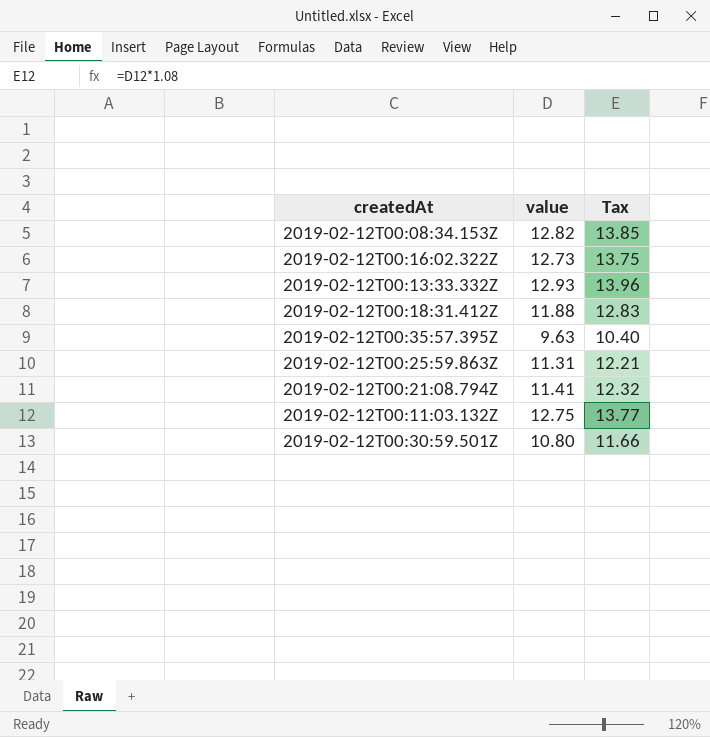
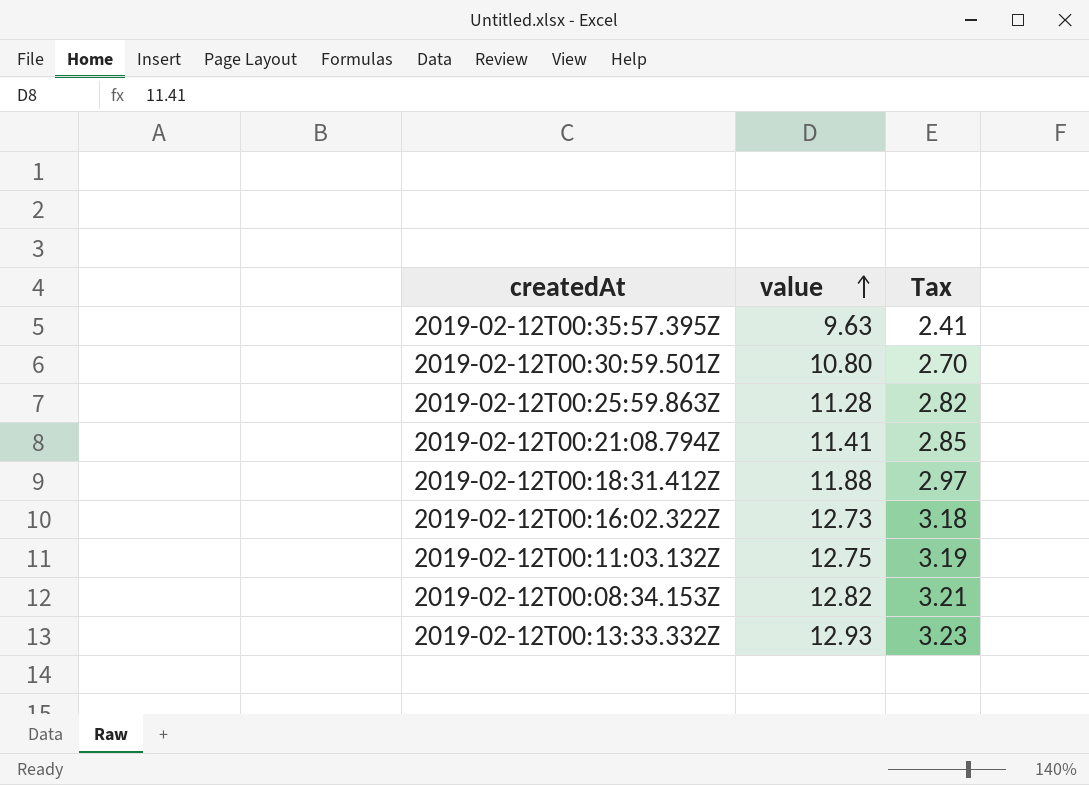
row order: none -> value ascending
column Tax | formula: [value] * 1.08 -> [value] * 0.25
2019-02-12T00:25:59.863Z | value: 11.31 -> 11.28

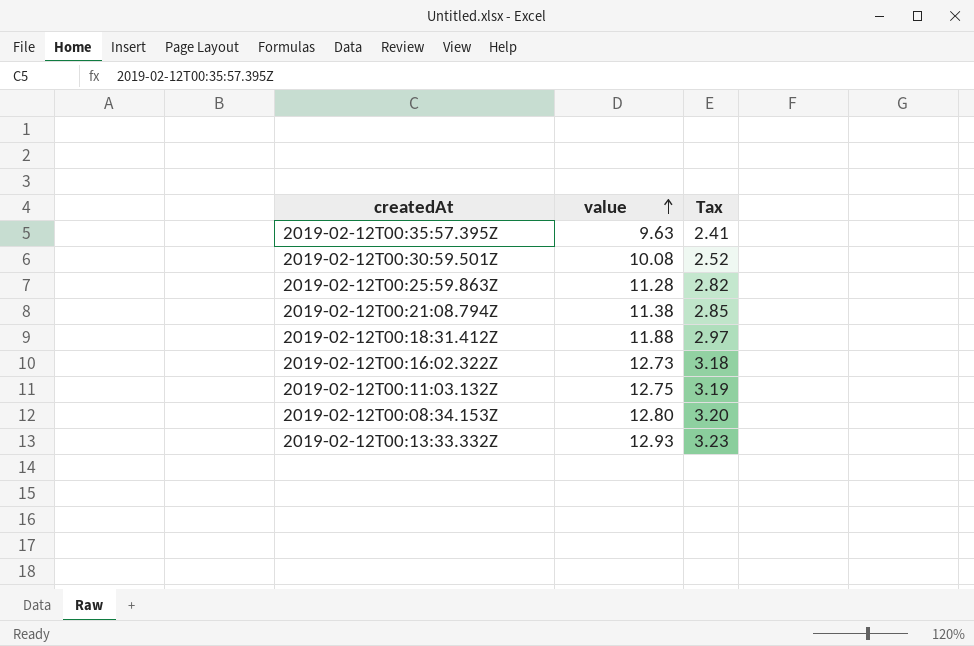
2019-02-12T00:30:59.501Z | value: 10.80 -> 10.08
2019-02-12T00:30:59.501Z | Tax: 2.70 -> 2.52
2019-02-12T00:21:08.794Z | value: 11.41 -> 11.38
2019-02-12T00:08:34.153Z | value: 12.82 -> 12.80
2019-02-12T00:08:34.153Z | Tax: 3.21 -> 3.20

